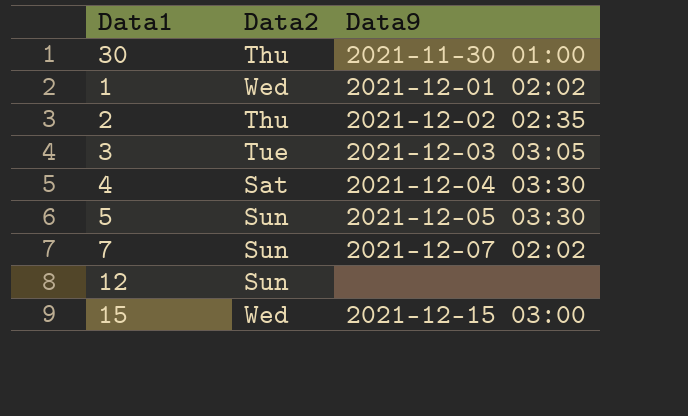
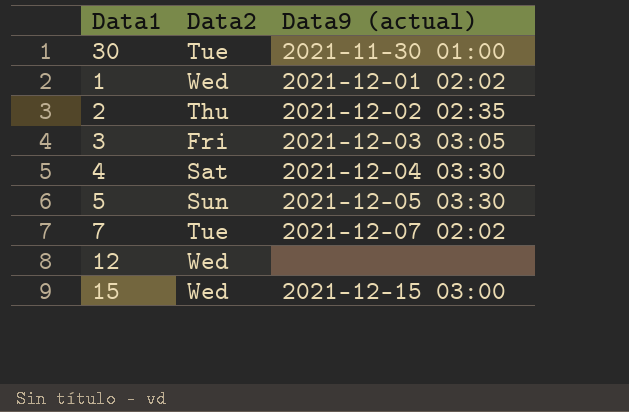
column name: Data9 -> Data9 (actual)
30 | Data2: Thu -> Tue
3 | Data2: Tue -> Fri
7 | Data2: Sun -> Tue
12 | Data2: Sun -> Wed

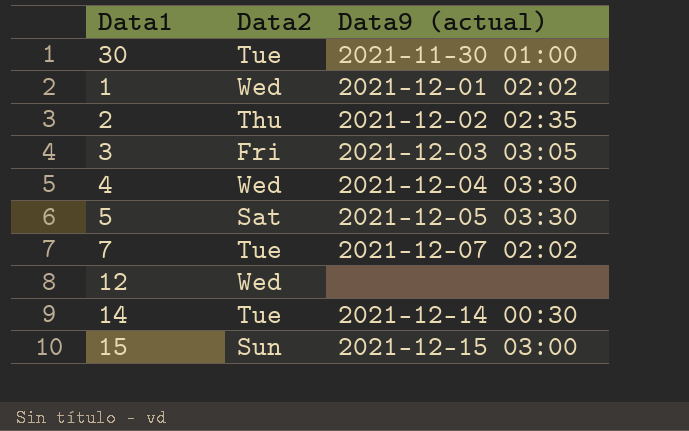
4 | Data2: Sat -> Wed
5 | Data2: Sun -> Sat
row 14: none -> Tue | 2021-12-14 00:30
15 | Data2: Wed -> Sun

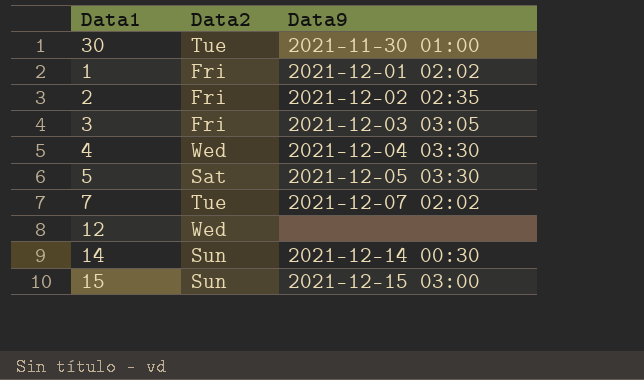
column name: Data9 (actual) -> Data9
1 | Data2: Wed -> Fri
2 | Data2: Thu -> Fri
14 | Data2: Tue -> Sun

